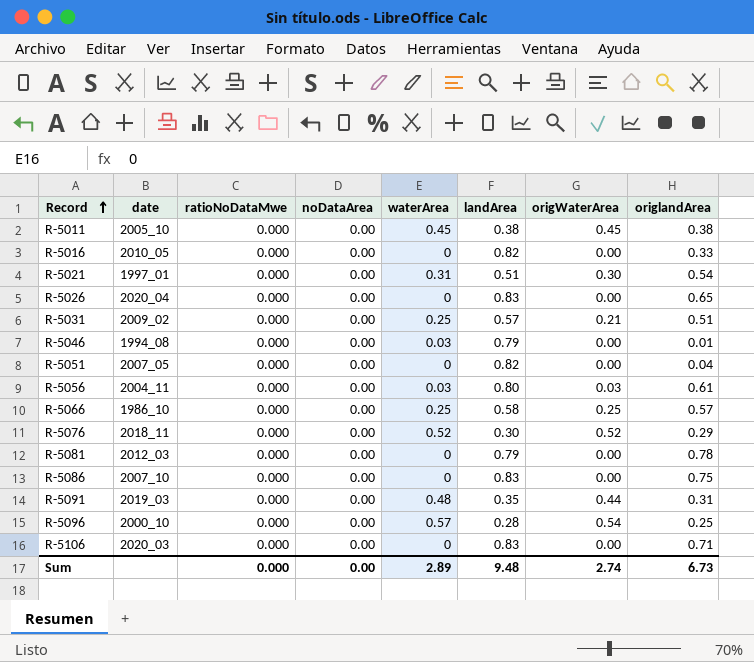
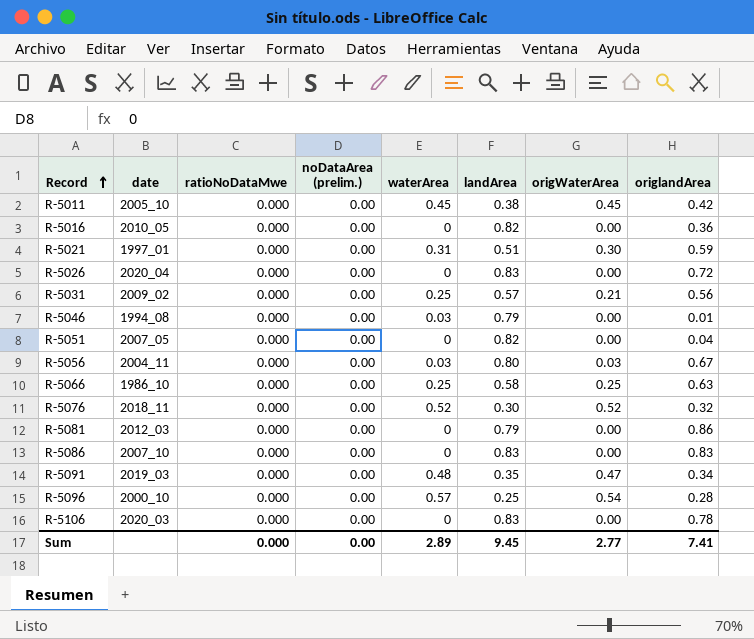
column name: noDataArea -> noDataArea (prelim.)
R-5011 | origlandArea: 0.38 -> 0.42
R-5016 | origlandArea: 0.33 -> 0.36
R-5021 | origlandArea: 0.54 -> 0.59
R-5026 | origlandArea: 0.65 -> 0.72
R-5031 | origlandArea: 0.51 -> 0.56
R-5056 | origlandArea: 0.61 -> 0.67
R-5066 | origlandArea: 0.57 -> 0.63
R-5076 | origlandArea: 0.29 -> 0.32
R-5081 | origlandArea: 0.78 -> 0.86
R-5086 | origlandArea: 0.75 -> 0.83
R-5091 | origWaterArea: 0.44 -> 0.47
R-5091 | origlandArea: 0.31 -> 0.34
R-5096 | landArea: 0.28 -> 0.25
R-5096 | origlandArea: 0.25 -> 0.28
R-5106 | origlandArea: 0.71 -> 0.78
Sum | landArea: 9.48 -> 9.45
Sum | origWaterArea: 2.74 -> 2.77
Sum | origlandArea: 6.73 -> 7.41

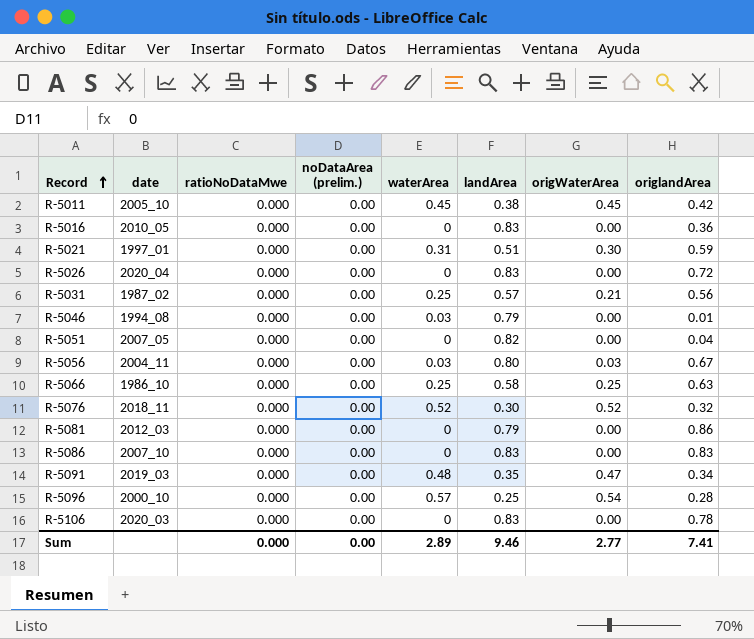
R-5016 | landArea: 0.82 -> 0.83
R-5031 | date: 2009_02 -> 1987_02
Sum | landArea: 9.45 -> 9.46

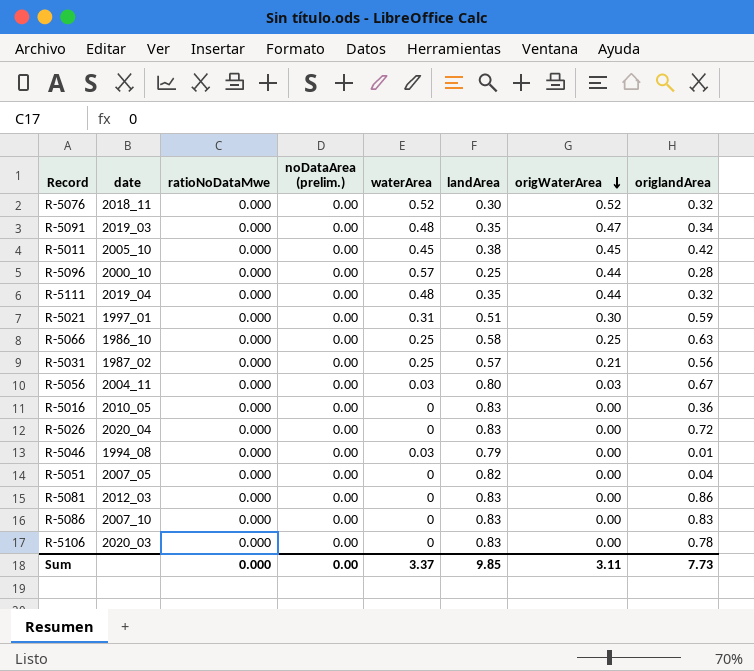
row order: Record ascending -> origWaterArea descending
R-5096 | origWaterArea: 0.54 -> 0.44
row R-5111: none -> 2019_04 | 0.000 | 0.00 | 0.48 | 0.35 | 0.44 | 0.32
R-5081 | landArea: 0.79 -> 0.83
Sum | waterArea: 2.89 -> 3.37
Sum | landArea: 9.46 -> 9.85
Sum | origWaterArea: 2.77 -> 3.11
Sum | origlandArea: 7.41 -> 7.73

